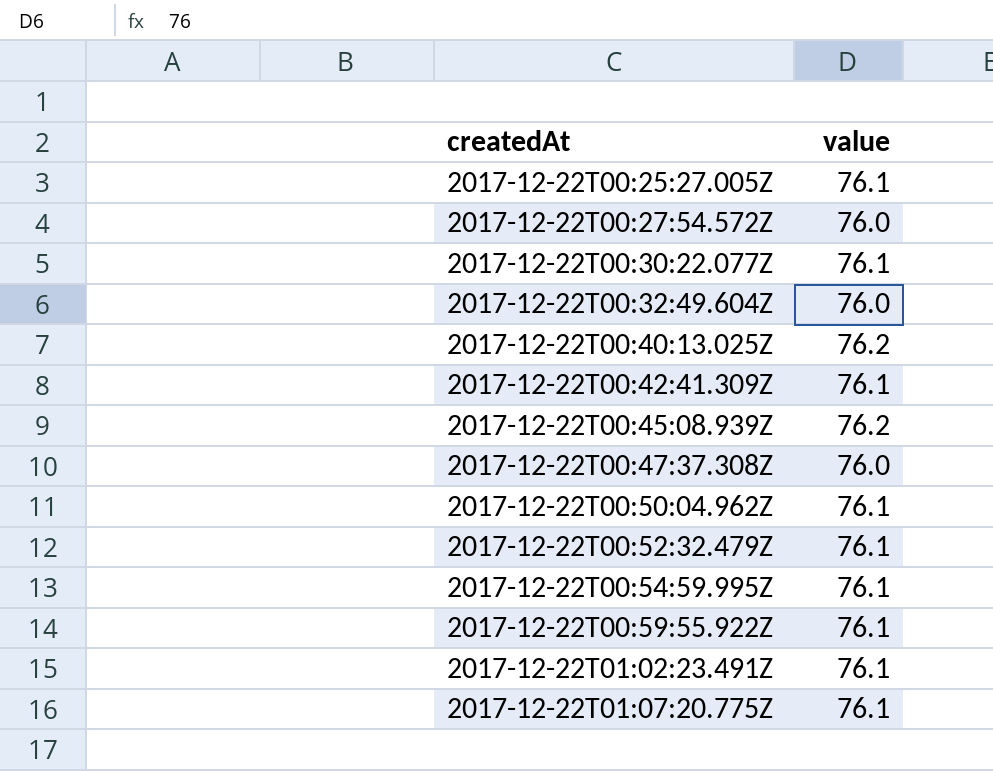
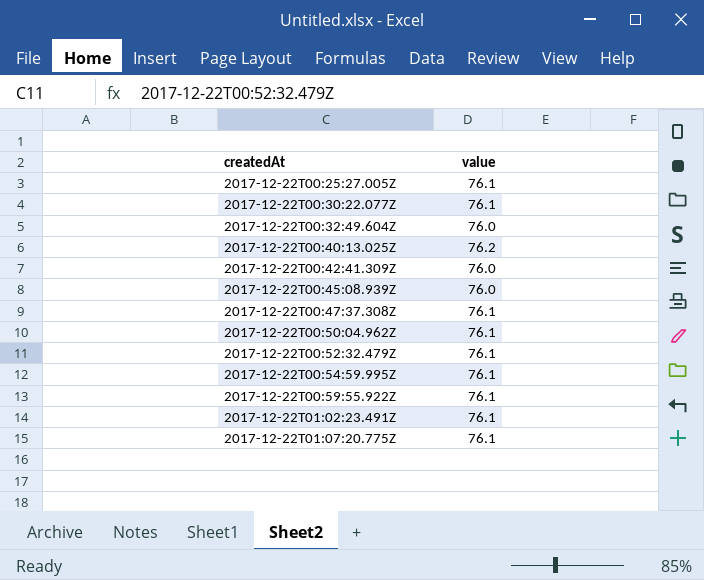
row 2017-12-22T00:27:54.572Z: 76.0 -> none
2017-12-22T00:42:41.309Z | value: 76.1 -> 76.0
2017-12-22T00:45:08.939Z | value: 76.2 -> 76.0
2017-12-22T00:47:37.308Z | value: 76.0 -> 76.1

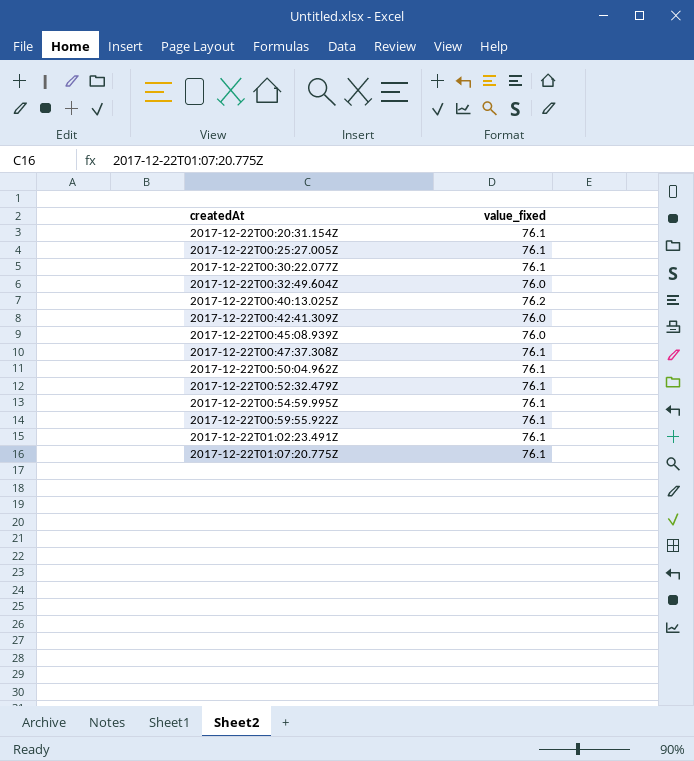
column name: value -> value_fixed
row 2017-12-22T00:20:31.154Z: none -> 76.1

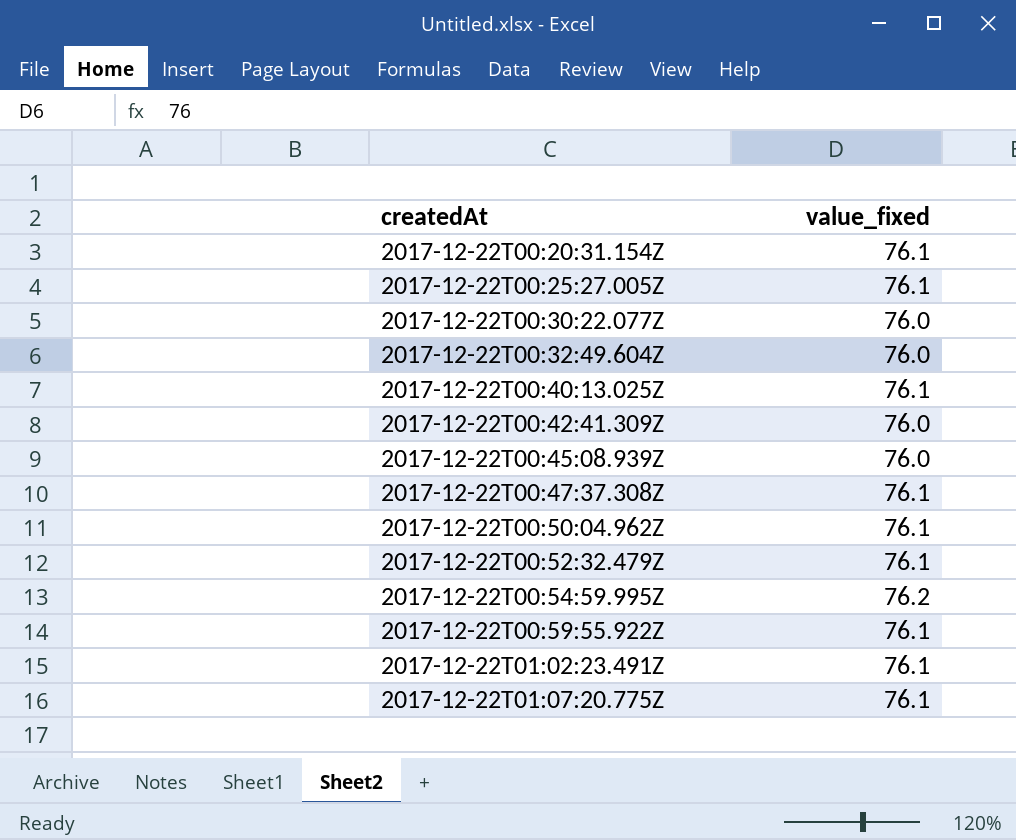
2017-12-22T00:30:22.077Z | value_fixed: 76.1 -> 76.0
2017-12-22T00:40:13.025Z | value_fixed: 76.2 -> 76.1
2017-12-22T00:54:59.995Z | value_fixed: 76.1 -> 76.2

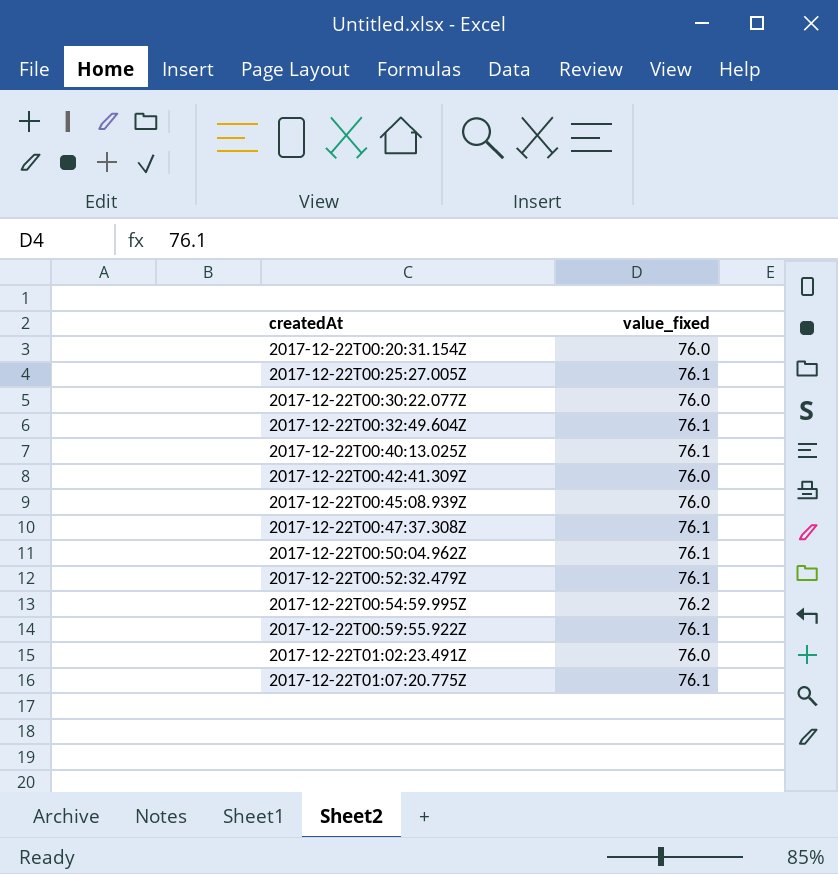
2017-12-22T00:20:31.154Z | value_fixed: 76.1 -> 76.0
2017-12-22T00:32:49.604Z | value_fixed: 76.0 -> 76.1
2017-12-22T01:02:23.491Z | value_fixed: 76.1 -> 76.0

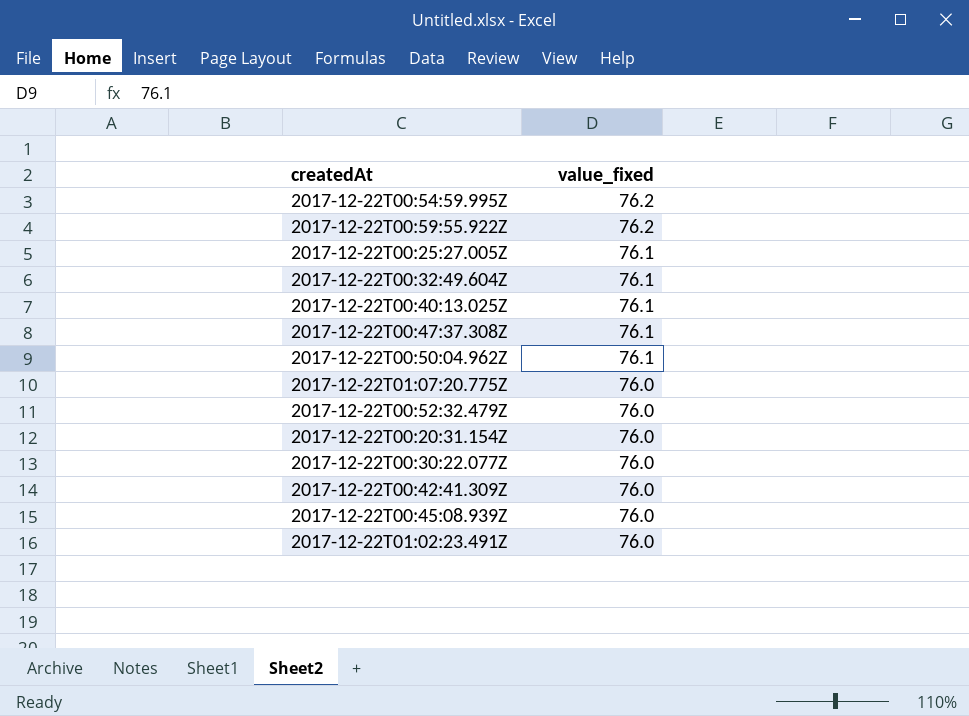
row order: createdAt ascending -> value_fixed descending
2017-12-22T00:59:55.922Z | value_fixed: 76.1 -> 76.2
2017-12-22T01:07:20.775Z | value_fixed: 76.1 -> 76.0
2017-12-22T00:52:32.479Z | value_fixed: 76.1 -> 76.0

